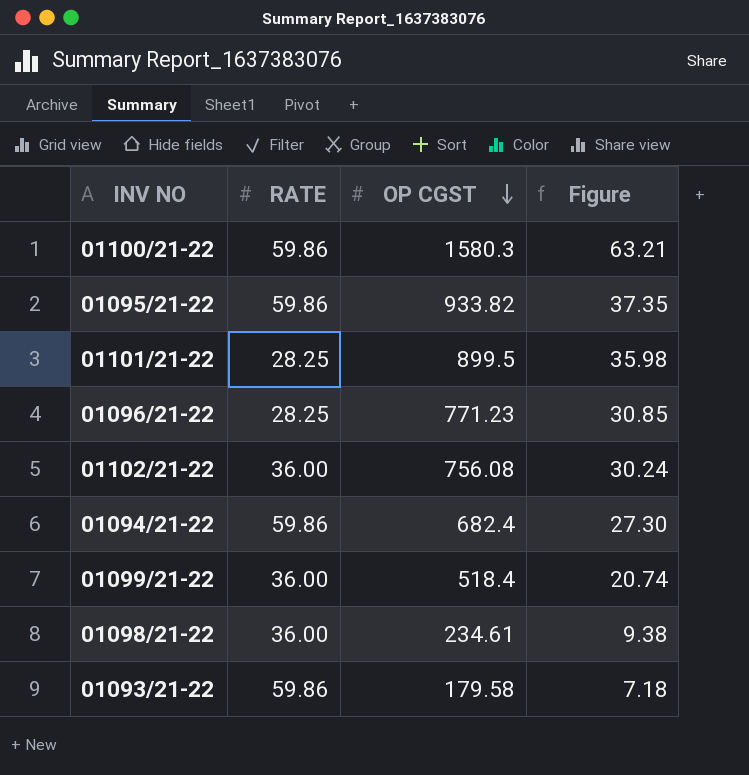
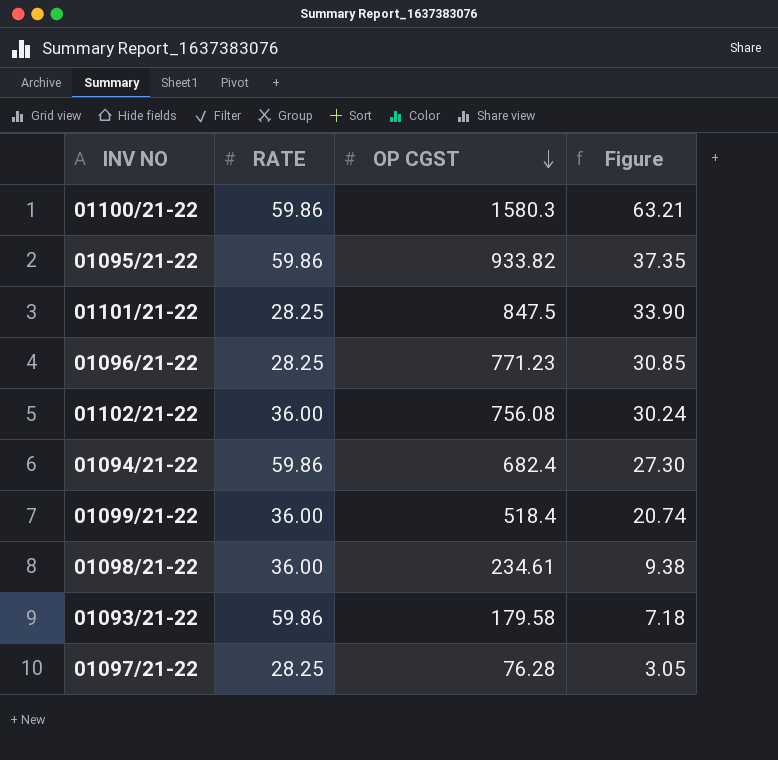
01101/21-22 | OP CGST: 899.5 -> 847.5
01101/21-22 | Figure: 35.98 -> 33.90
row 01097/21-22: none -> 28.25 | 76.28 | 3.05

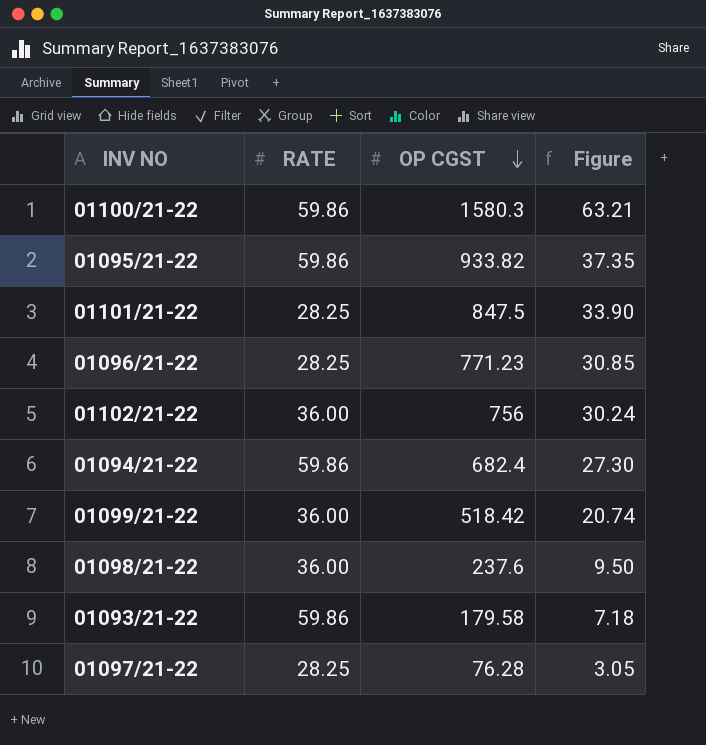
01102/21-22 | OP CGST: 756.08 -> 756
01099/21-22 | OP CGST: 518.4 -> 518.42
01098/21-22 | OP CGST: 234.61 -> 237.6
01098/21-22 | Figure: 9.38 -> 9.50

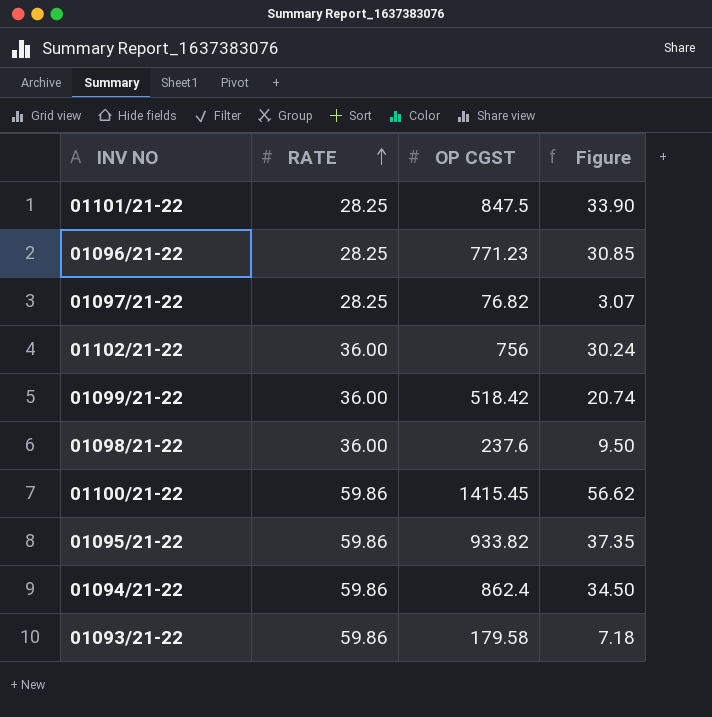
row order: OP CGST descending -> RATE ascending
01097/21-22 | OP CGST: 76.28 -> 76.82
01097/21-22 | Figure: 3.05 -> 3.07
01100/21-22 | OP CGST: 1580.3 -> 1415.45
01100/21-22 | Figure: 63.21 -> 56.62
01094/21-22 | OP CGST: 682.4 -> 862.4
01094/21-22 | Figure: 27.30 -> 34.50

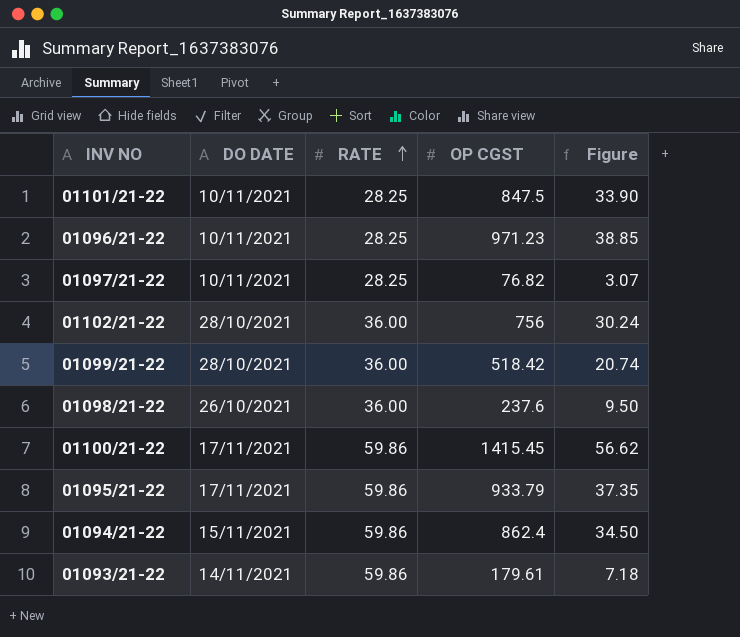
column DO DATE | position: none -> 2
01096/21-22 | OP CGST: 771.23 -> 971.23
01096/21-22 | Figure: 30.85 -> 38.85
01095/21-22 | OP CGST: 933.82 -> 933.79
01093/21-22 | OP CGST: 179.58 -> 179.61

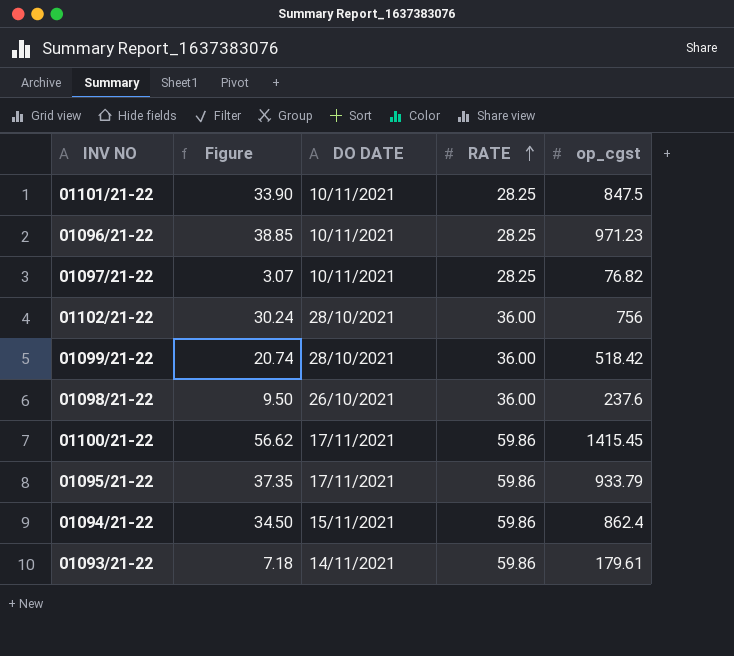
column Figure | position: 5 -> 2
column name: OP CGST -> op_cgst

